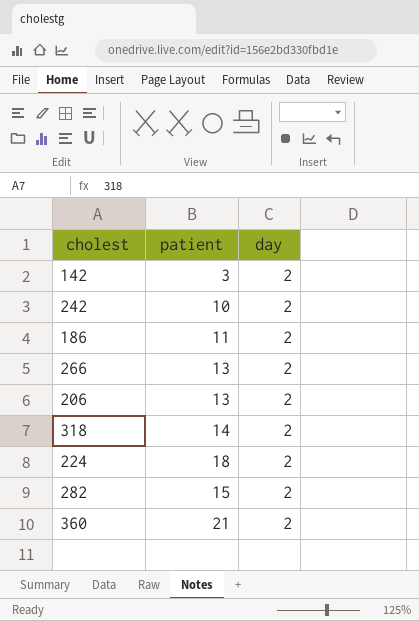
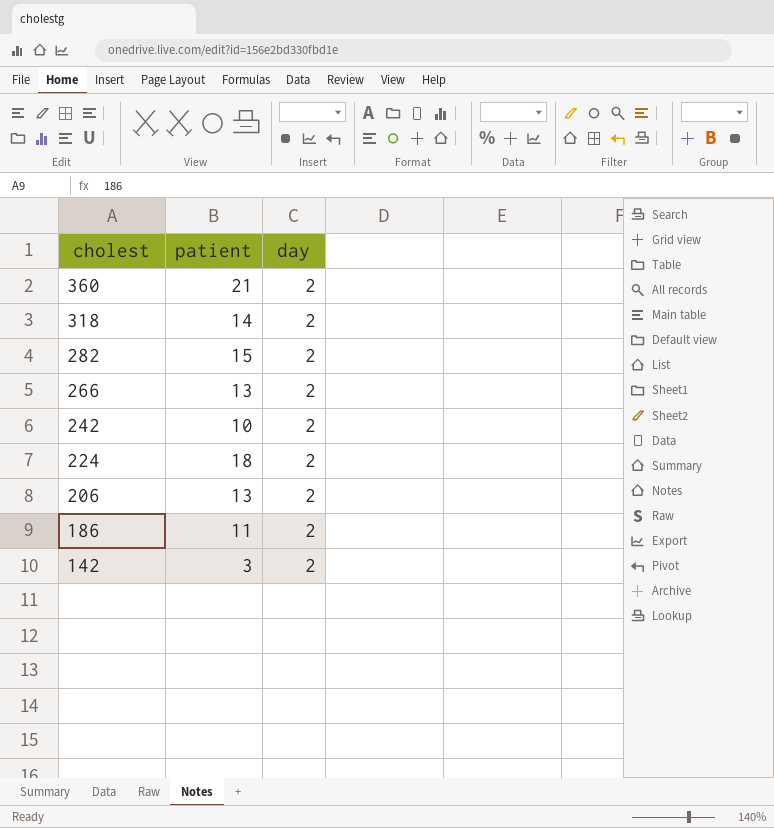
row order: none -> cholest descending

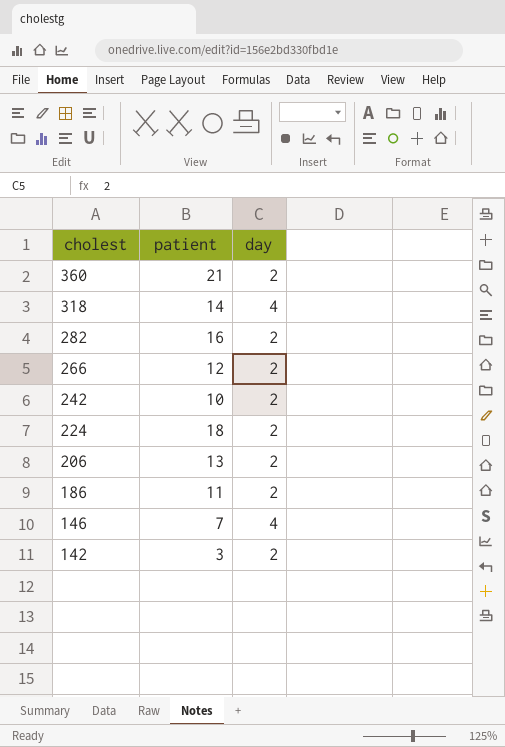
318 | day: 2 -> 4
282 | patient: 15 -> 16
266 | patient: 13 -> 12
row 146: none -> 7 | 4

